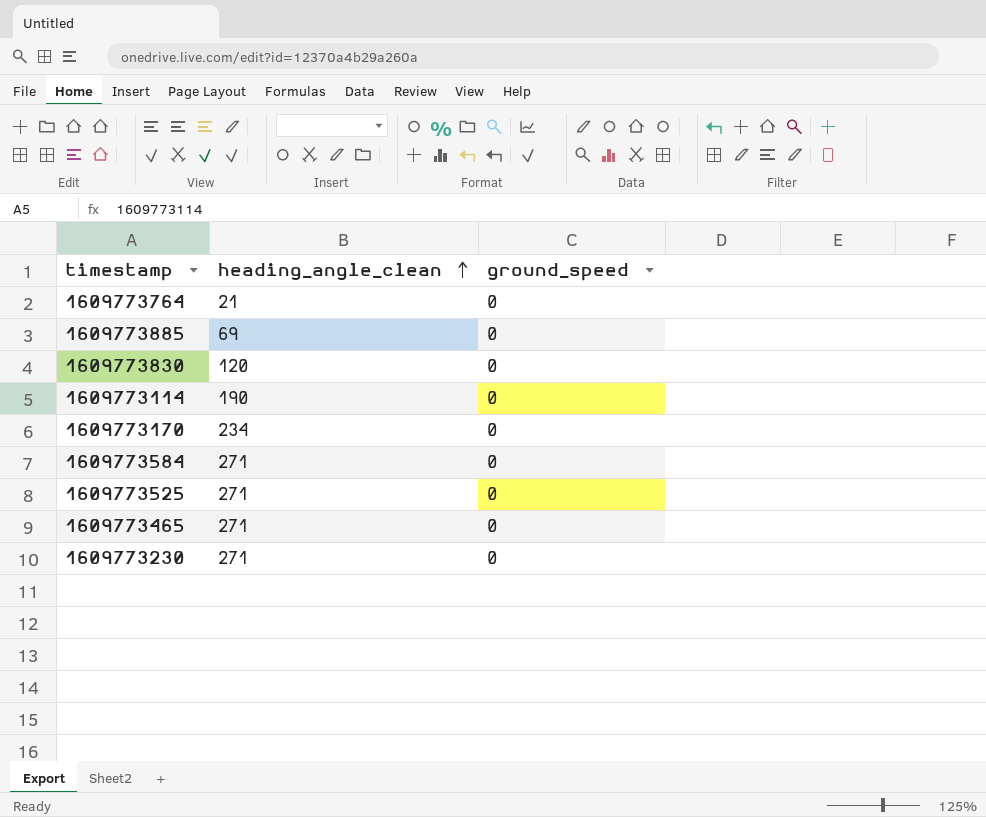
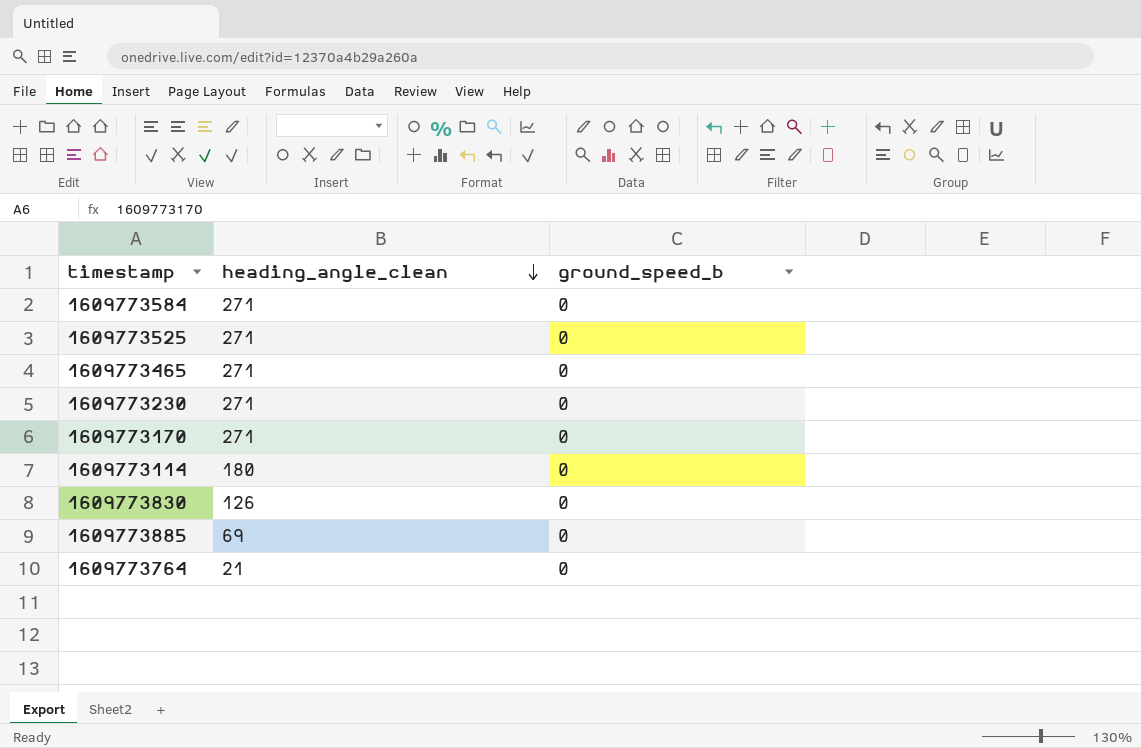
row order: heading_angle_clean ascending -> heading_angle_clean descending
column name: ground_speed -> ground_speed_b
1609773170 | heading_angle_clean: 234 -> 271
1609773114 | heading_angle_clean: 190 -> 180
1609773830 | heading_angle_clean: 120 -> 126

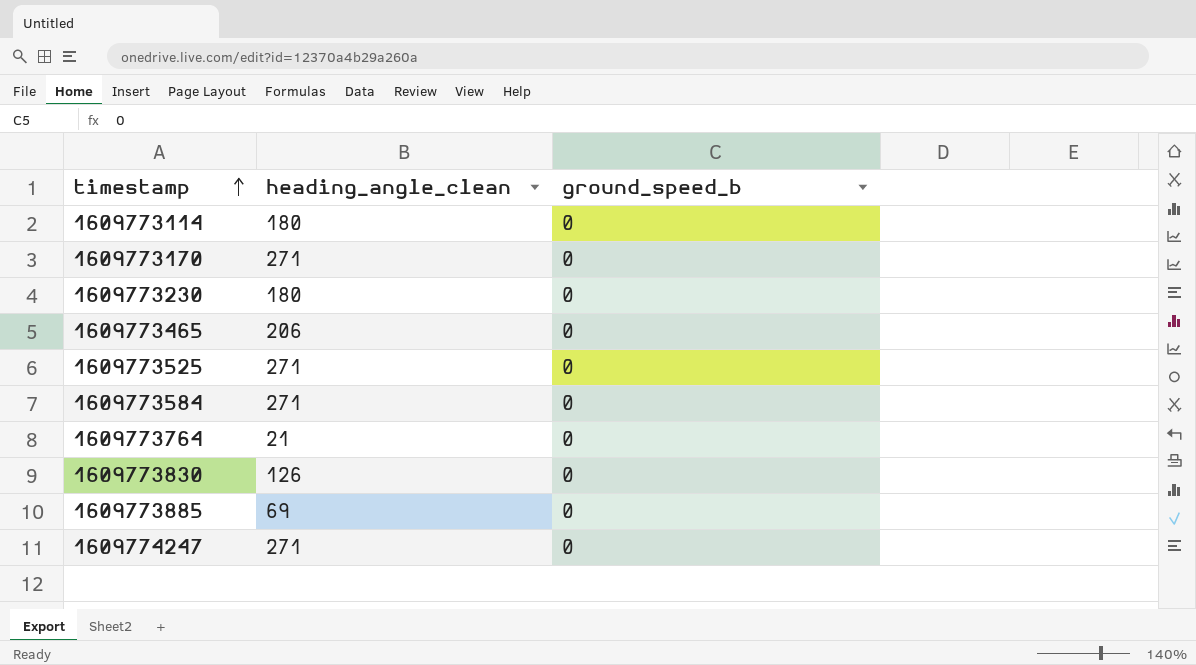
row order: heading_angle_clean descending -> timestamp ascending
1609773230 | heading_angle_clean: 271 -> 180
1609773465 | heading_angle_clean: 271 -> 206
row 1609774247: none -> 271 | 0

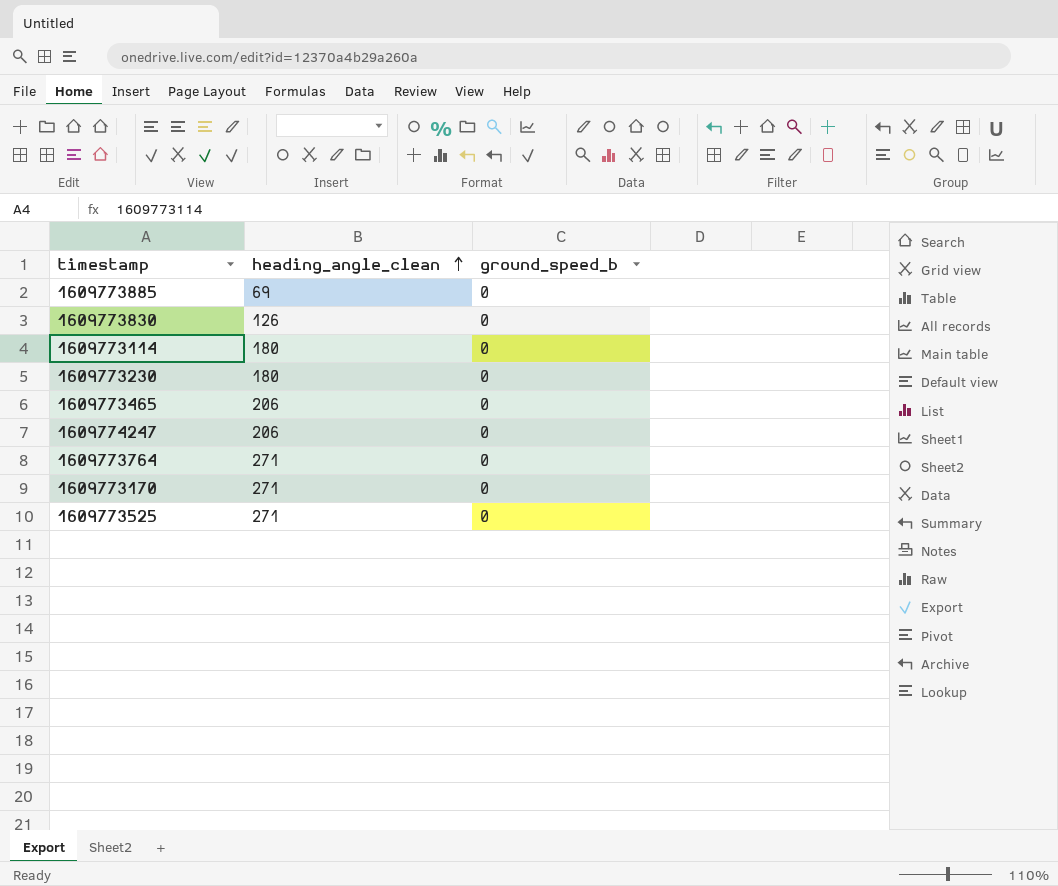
row order: timestamp ascending -> heading_angle_clean ascending
row 1609773584: 271 | 0 -> none
1609774247 | heading_angle_clean: 271 -> 206
1609773764 | heading_angle_clean: 21 -> 271

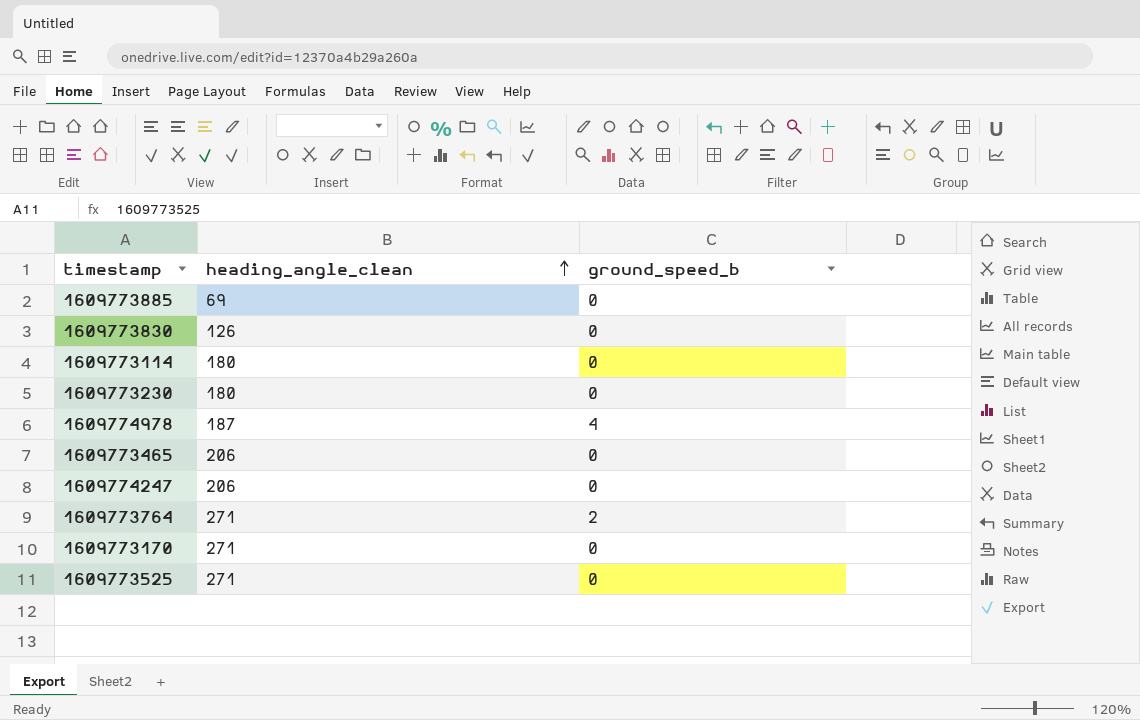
row 1609774978: none -> 187 | 4
1609773764 | ground_speed_b: 0 -> 2

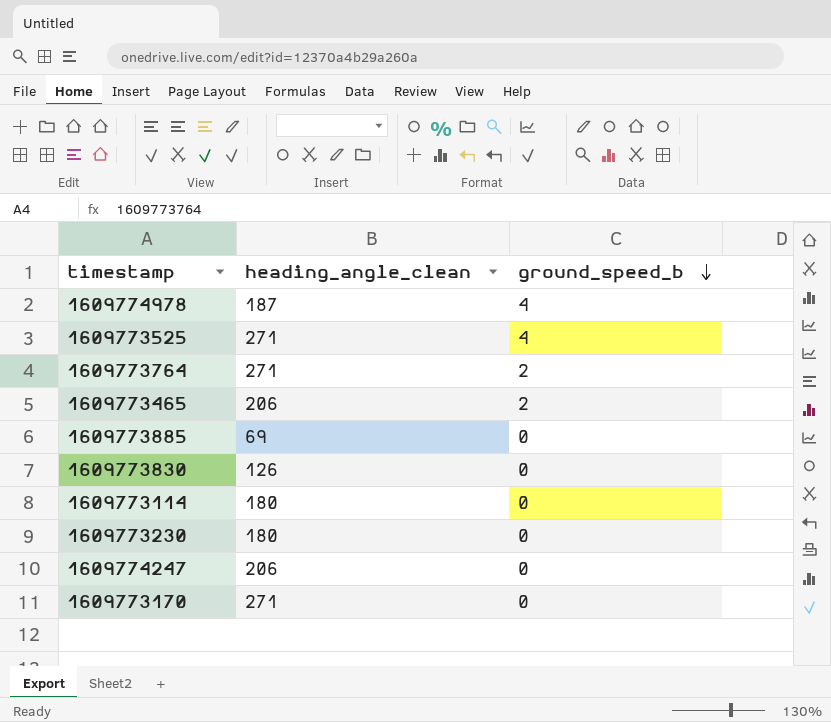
row order: heading_angle_clean ascending -> ground_speed_b descending
1609773525 | ground_speed_b: 0 -> 4
1609773465 | ground_speed_b: 0 -> 2

